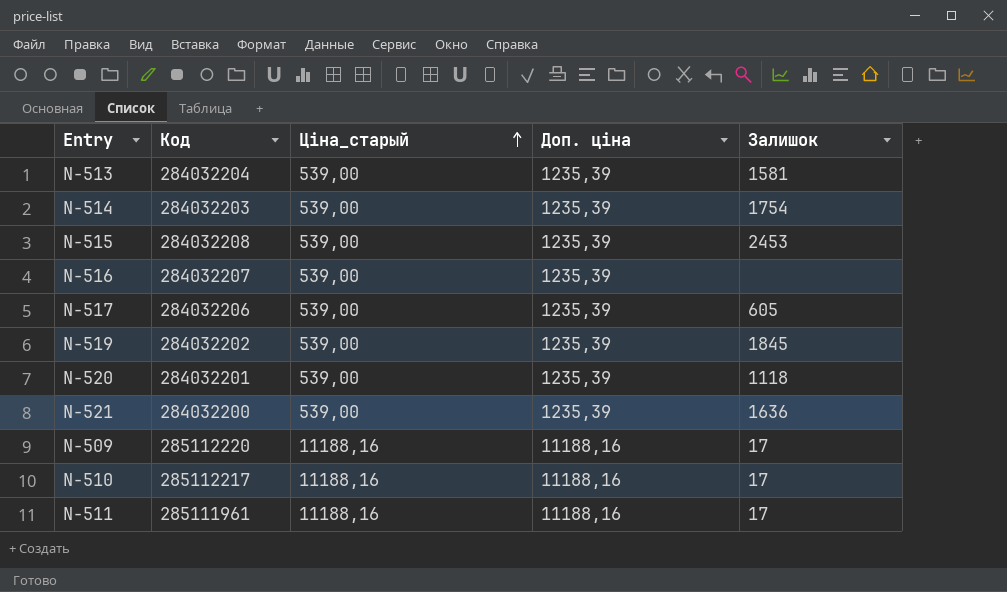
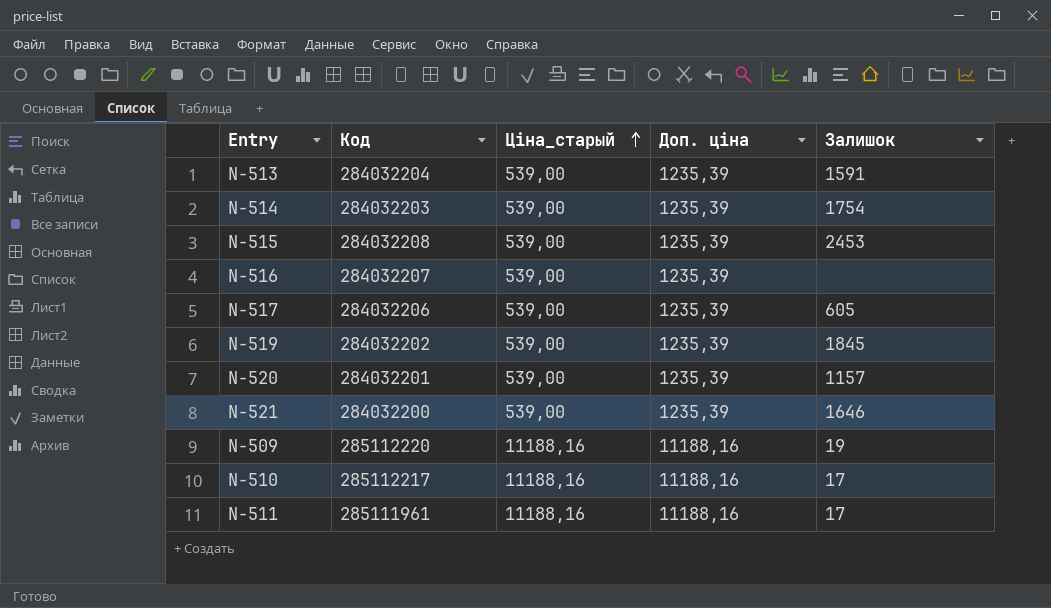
N-513 | Залишок: 1581 -> 1591
N-520 | Залишок: 1118 -> 1157
N-521 | Залишок: 1636 -> 1646
N-509 | Залишок: 17 -> 19

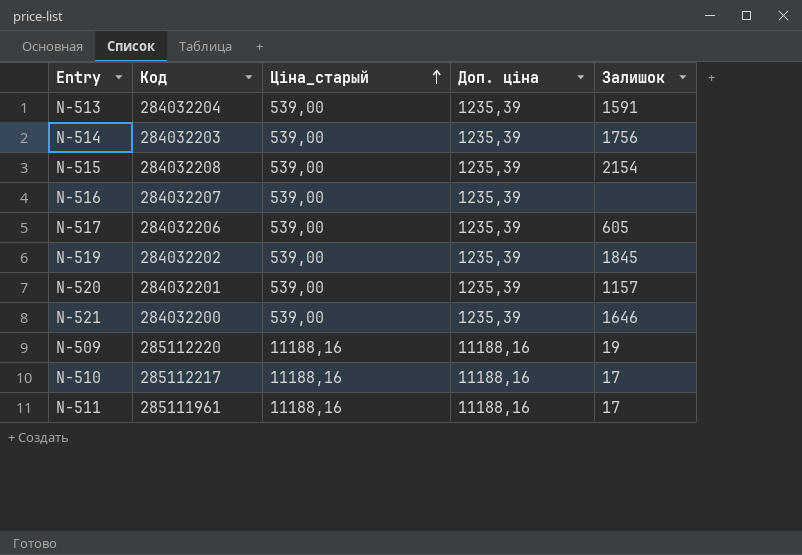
N-514 | Залишок: 1754 -> 1756
N-515 | Залишок: 2453 -> 2154

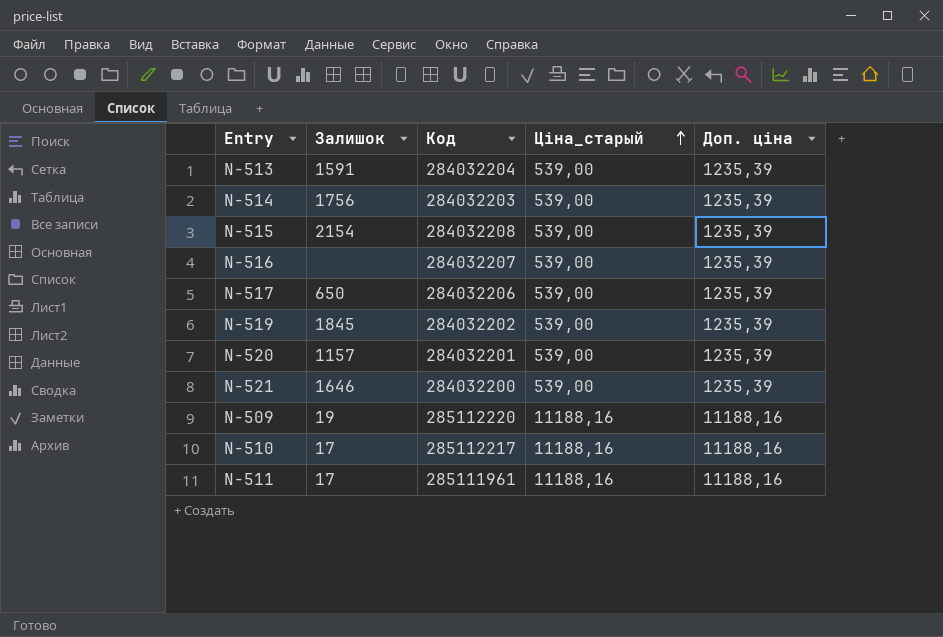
column Залишок | position: 5 -> 2
N-517 | Залишок: 605 -> 650

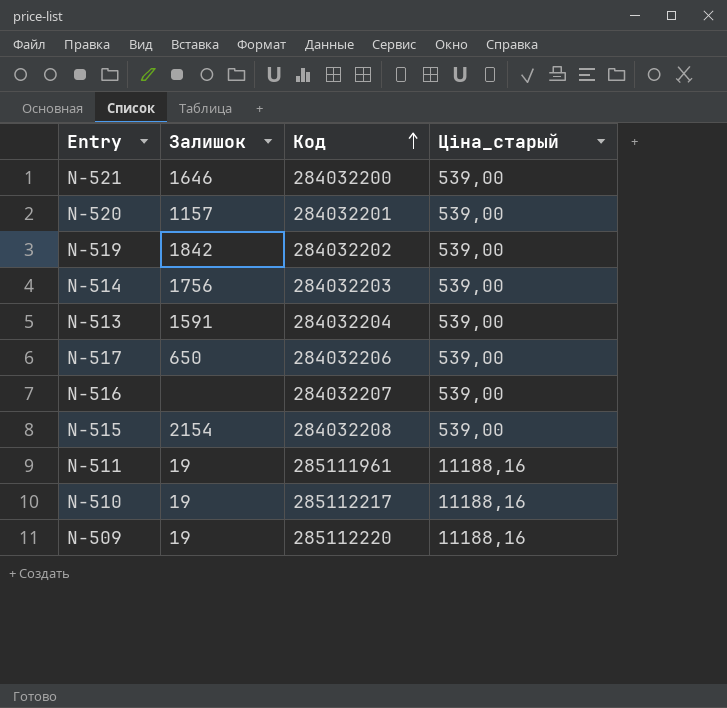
row order: Ціна_старый ascending -> Код ascending
column Доп. ціна | position: 5 -> none
N-519 | Залишок: 1845 -> 1842
N-511 | Залишок: 17 -> 19
N-510 | Залишок: 17 -> 19

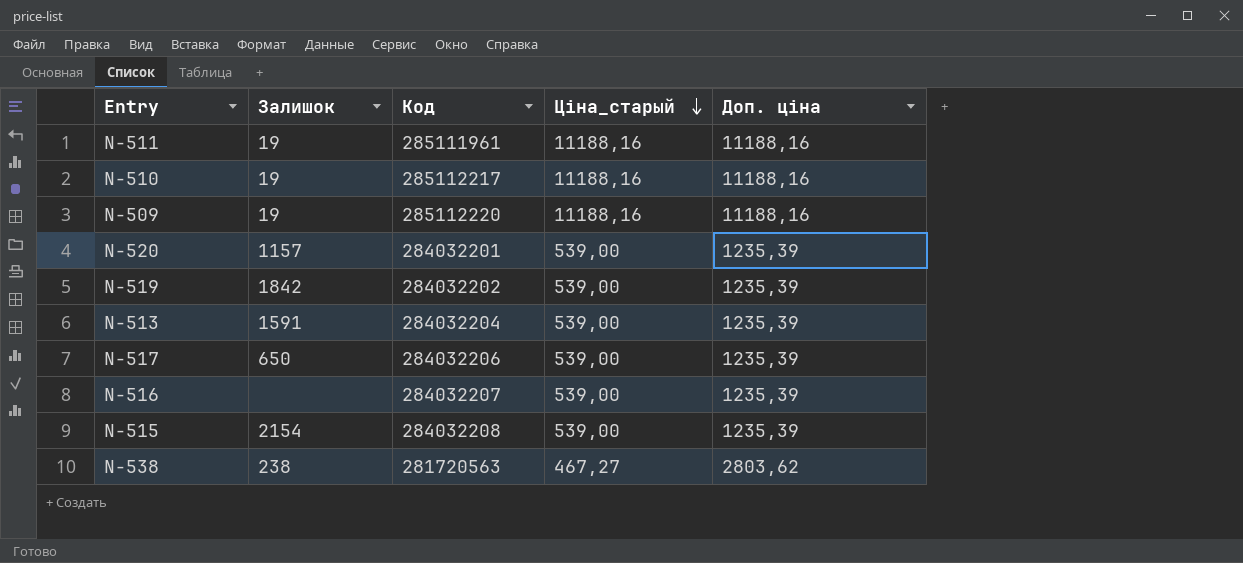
row order: Код ascending -> Ціна_старый descending
column Доп. ціна | position: none -> 5
row N-521: 1646 | 284032200 | 539,00 -> none
row N-514: 1756 | 284032203 | 539,00 -> none
row N-538: none -> 238 | 281720563 | 467,27 | 2803,62

